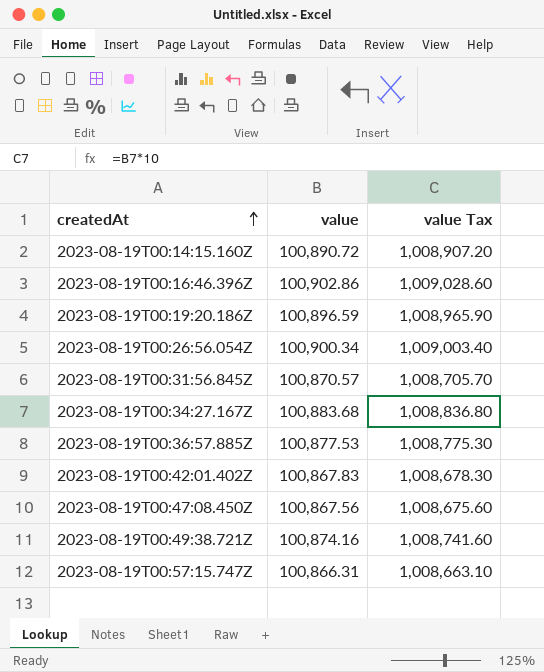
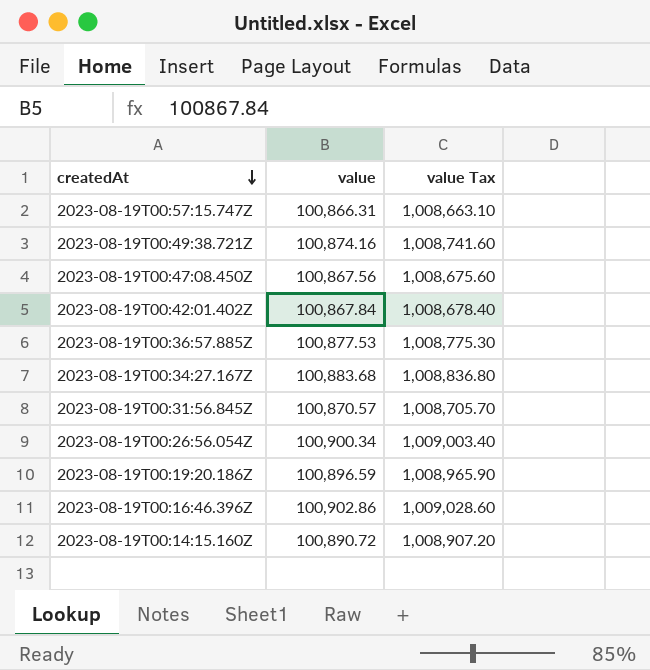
row order: createdAt ascending -> createdAt descending
2023-08-19T00:42:01.402Z | value: 100,867.83 -> 100,867.84
2023-08-19T00:42:01.402Z | value Tax: 1,008,678.30 -> 1,008,678.40

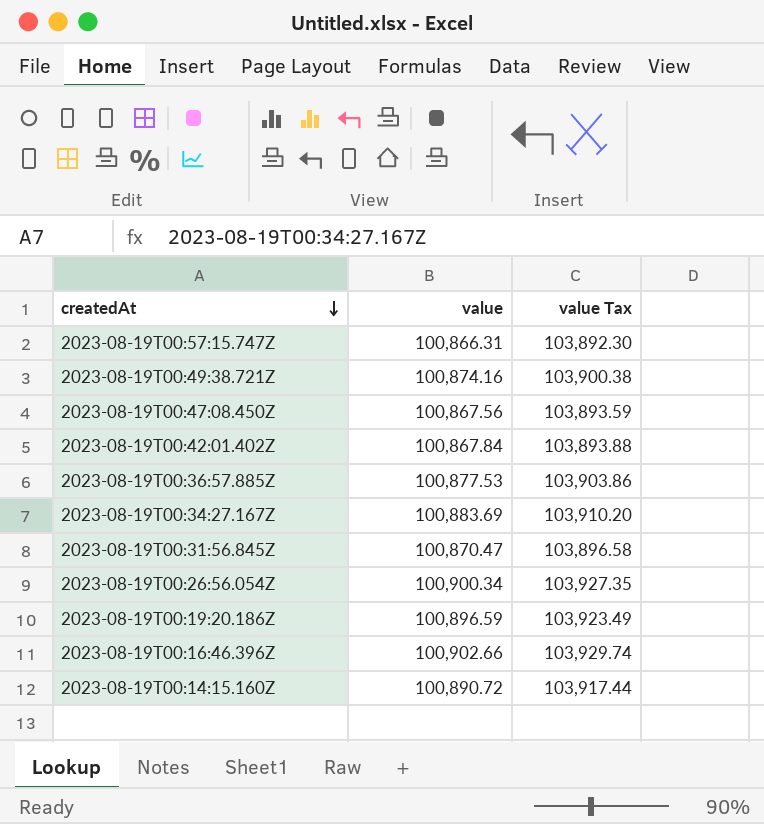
column value Tax | formula: [value] * 10 -> [value] * 1.03
2023-08-19T00:34:27.167Z | value: 100,883.68 -> 100,883.69
2023-08-19T00:31:56.845Z | value: 100,870.57 -> 100,870.47
2023-08-19T00:16:46.396Z | value: 100,902.86 -> 100,902.66

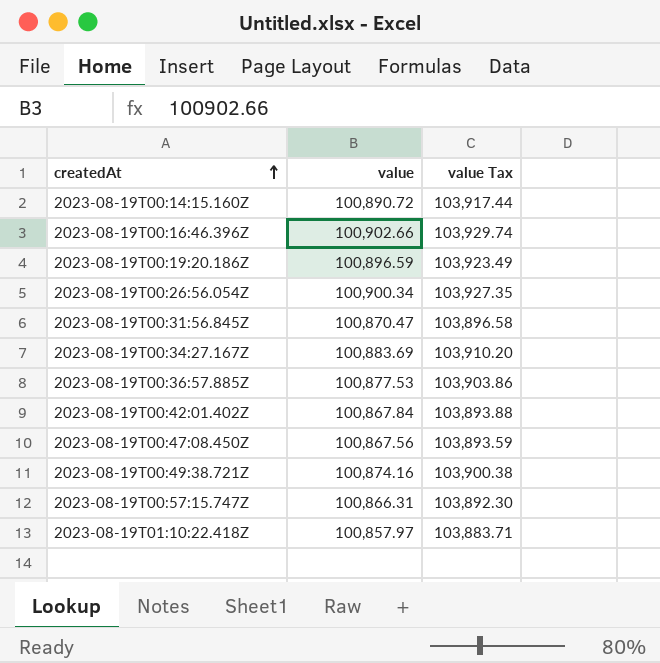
row order: createdAt descending -> createdAt ascending
row 2023-08-19T01:10:22.418Z: none -> 100,857.97 | 103,883.71

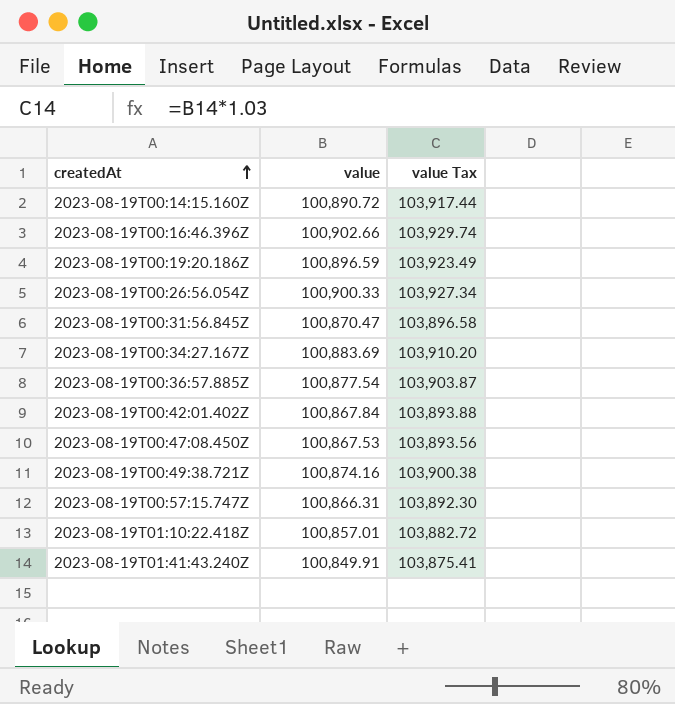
2023-08-19T00:26:56.054Z | value: 100,900.34 -> 100,900.33
2023-08-19T00:26:56.054Z | value Tax: 103,927.35 -> 103,927.34
2023-08-19T00:36:57.885Z | value: 100,877.53 -> 100,877.54
2023-08-19T00:36:57.885Z | value Tax: 103,903.86 -> 103,903.87
2023-08-19T00:47:08.450Z | value: 100,867.56 -> 100,867.53
2023-08-19T00:47:08.450Z | value Tax: 103,893.59 -> 103,893.56
2023-08-19T01:10:22.418Z | value: 100,857.97 -> 100,857.01
2023-08-19T01:10:22.418Z | value Tax: 103,883.71 -> 103,882.72
row 2023-08-19T01:41:43.240Z: none -> 100,849.91 | 103,875.41

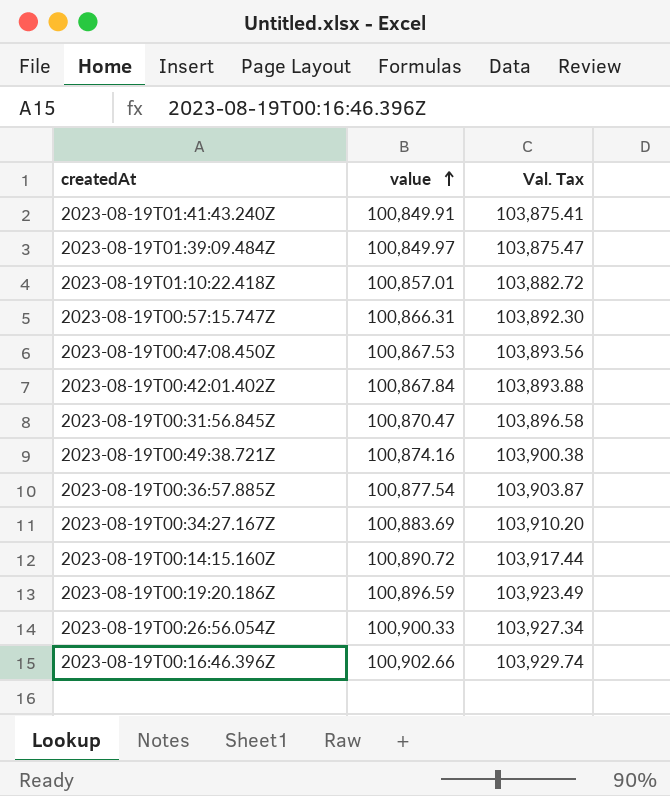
row order: createdAt ascending -> value ascending
column name: value Tax -> Val. Tax
row 2023-08-19T01:39:09.484Z: none -> 100,849.97 | 103,875.47

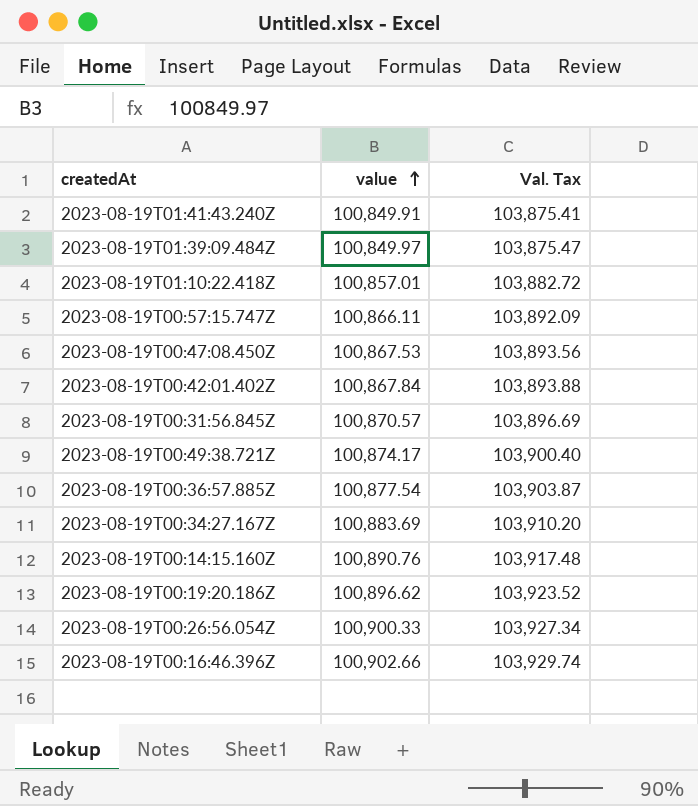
2023-08-19T00:57:15.747Z | value: 100,866.31 -> 100,866.11
2023-08-19T00:57:15.747Z | Val. Tax: 103,892.30 -> 103,892.09
2023-08-19T00:31:56.845Z | value: 100,870.47 -> 100,870.57
2023-08-19T00:31:56.845Z | Val. Tax: 103,896.58 -> 103,896.69
2023-08-19T00:49:38.721Z | value: 100,874.16 -> 100,874.17
2023-08-19T00:49:38.721Z | Val. Tax: 103,900.38 -> 103,900.40
2023-08-19T00:14:15.160Z | value: 100,890.72 -> 100,890.76
2023-08-19T00:14:15.160Z | Val. Tax: 103,917.44 -> 103,917.48
2023-08-19T00:19:20.186Z | value: 100,896.59 -> 100,896.62
2023-08-19T00:19:20.186Z | Val. Tax: 103,923.49 -> 103,923.52

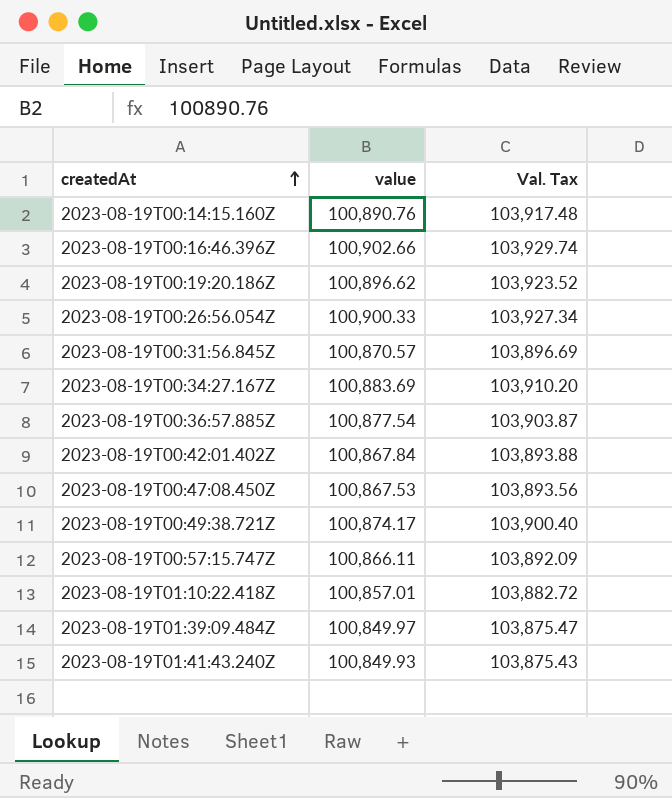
row order: value ascending -> createdAt ascending
2023-08-19T01:41:43.240Z | value: 100,849.91 -> 100,849.93
2023-08-19T01:41:43.240Z | Val. Tax: 103,875.41 -> 103,875.43

